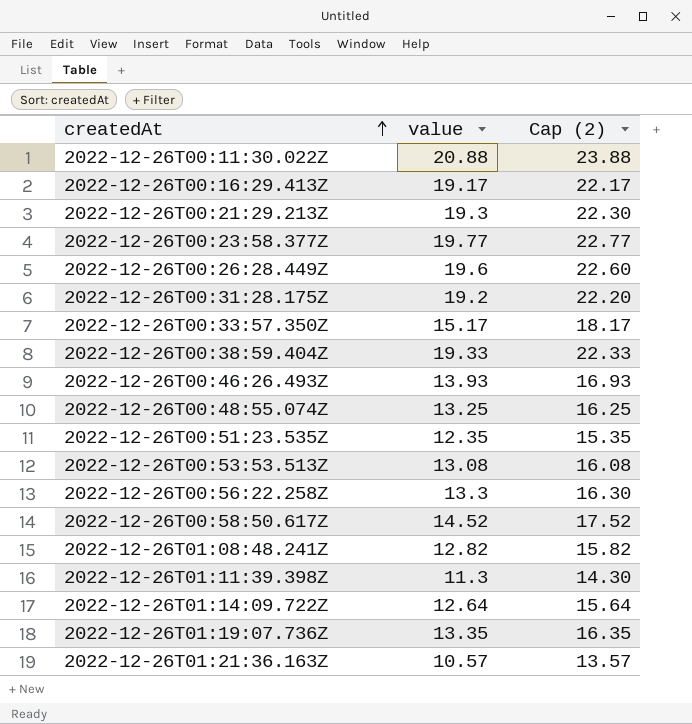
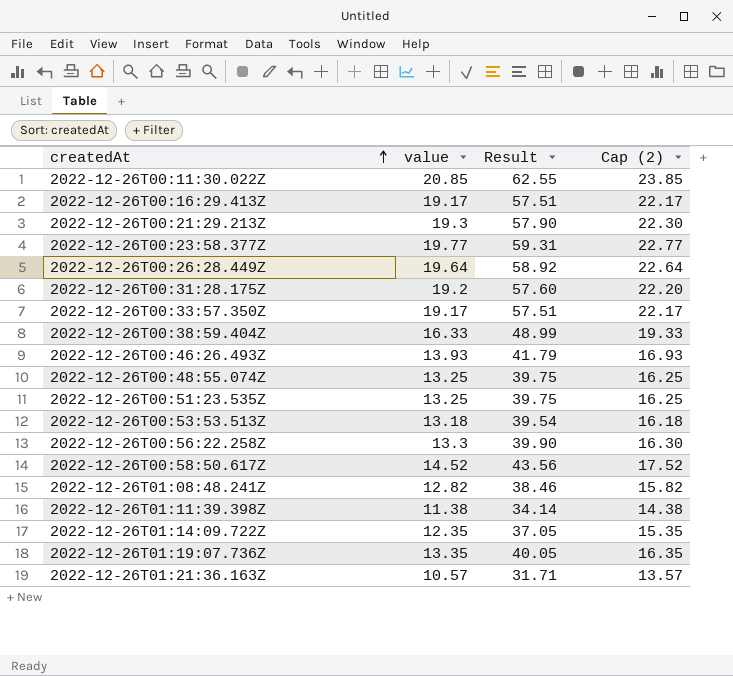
column Result | formula: none -> [value] * 3
2022-12-26T00:11:30.022Z | value: 20.88 -> 20.85
2022-12-26T00:11:30.022Z | Cap (2): 23.88 -> 23.85
2022-12-26T00:26:28.449Z | value: 19.6 -> 19.64
2022-12-26T00:26:28.449Z | Cap (2): 22.60 -> 22.64
2022-12-26T00:33:57.350Z | value: 15.17 -> 19.17
2022-12-26T00:33:57.350Z | Cap (2): 18.17 -> 22.17
2022-12-26T00:38:59.404Z | value: 19.33 -> 16.33
2022-12-26T00:38:59.404Z | Cap (2): 22.33 -> 19.33
2022-12-26T00:51:23.535Z | value: 12.35 -> 13.25
2022-12-26T00:51:23.535Z | Cap (2): 15.35 -> 16.25
2022-12-26T00:53:53.513Z | value: 13.08 -> 13.18
2022-12-26T00:53:53.513Z | Cap (2): 16.08 -> 16.18
2022-12-26T01:11:39.398Z | value: 11.3 -> 11.38
2022-12-26T01:11:39.398Z | Cap (2): 14.30 -> 14.38
2022-12-26T01:14:09.722Z | value: 12.64 -> 12.35
2022-12-26T01:14:09.722Z | Cap (2): 15.64 -> 15.35

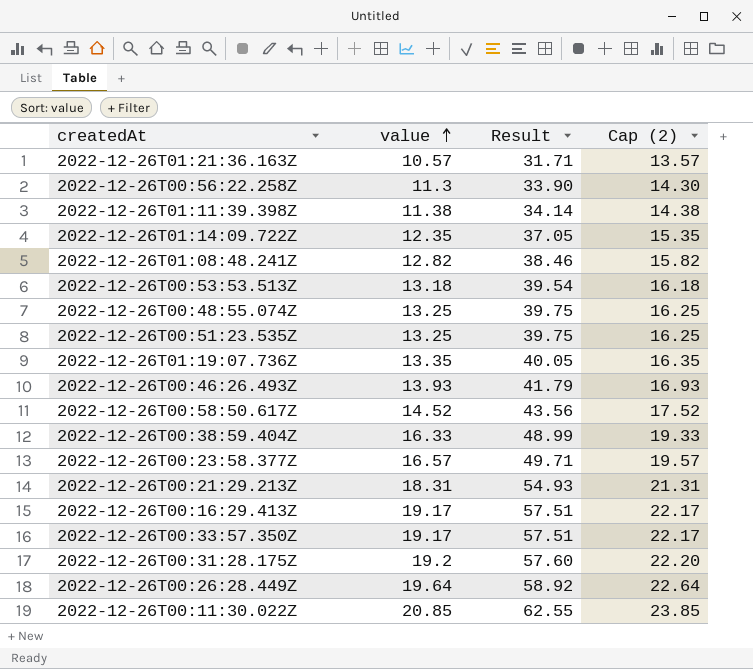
row order: createdAt ascending -> value ascending
2022-12-26T00:56:22.258Z | value: 13.3 -> 11.3
2022-12-26T00:56:22.258Z | Result: 39.90 -> 33.90
2022-12-26T00:56:22.258Z | Cap (2): 16.30 -> 14.30
2022-12-26T00:23:58.377Z | value: 19.77 -> 16.57
2022-12-26T00:23:58.377Z | Result: 59.31 -> 49.71
2022-12-26T00:23:58.377Z | Cap (2): 22.77 -> 19.57
2022-12-26T00:21:29.213Z | value: 19.3 -> 18.31
2022-12-26T00:21:29.213Z | Result: 57.90 -> 54.93
2022-12-26T00:21:29.213Z | Cap (2): 22.30 -> 21.31

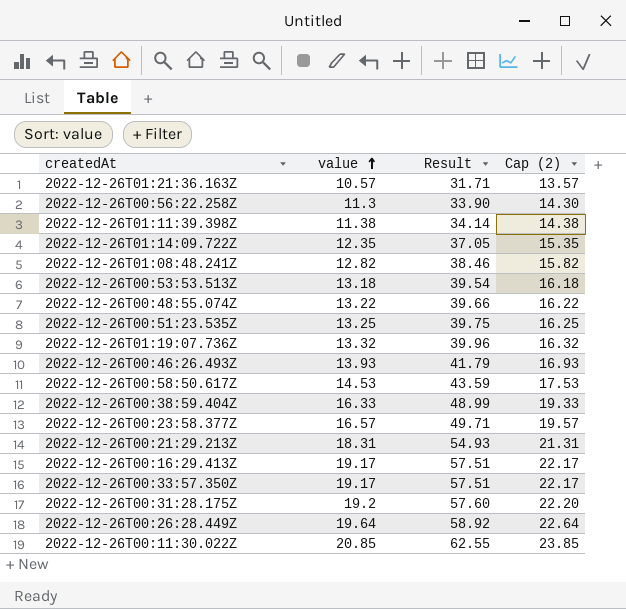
2022-12-26T00:48:55.074Z | value: 13.25 -> 13.22
2022-12-26T00:48:55.074Z | Result: 39.75 -> 39.66
2022-12-26T00:48:55.074Z | Cap (2): 16.25 -> 16.22
2022-12-26T01:19:07.736Z | value: 13.35 -> 13.32
2022-12-26T01:19:07.736Z | Result: 40.05 -> 39.96
2022-12-26T01:19:07.736Z | Cap (2): 16.35 -> 16.32
2022-12-26T00:58:50.617Z | value: 14.52 -> 14.53
2022-12-26T00:58:50.617Z | Result: 43.56 -> 43.59
2022-12-26T00:58:50.617Z | Cap (2): 17.52 -> 17.53

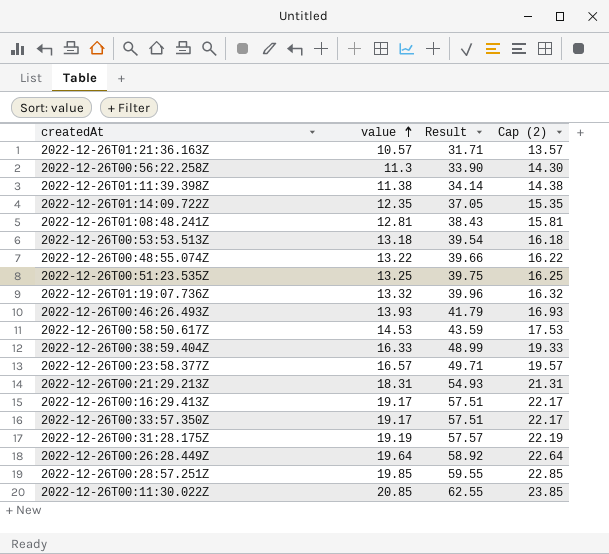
2022-12-26T01:08:48.241Z | value: 12.82 -> 12.81
2022-12-26T01:08:48.241Z | Result: 38.46 -> 38.43
2022-12-26T01:08:48.241Z | Cap (2): 15.82 -> 15.81
2022-12-26T00:31:28.175Z | value: 19.2 -> 19.19
2022-12-26T00:31:28.175Z | Result: 57.60 -> 57.57
2022-12-26T00:31:28.175Z | Cap (2): 22.20 -> 22.19
row 2022-12-26T00:28:57.251Z: none -> 19.85 | 59.55 | 22.85

